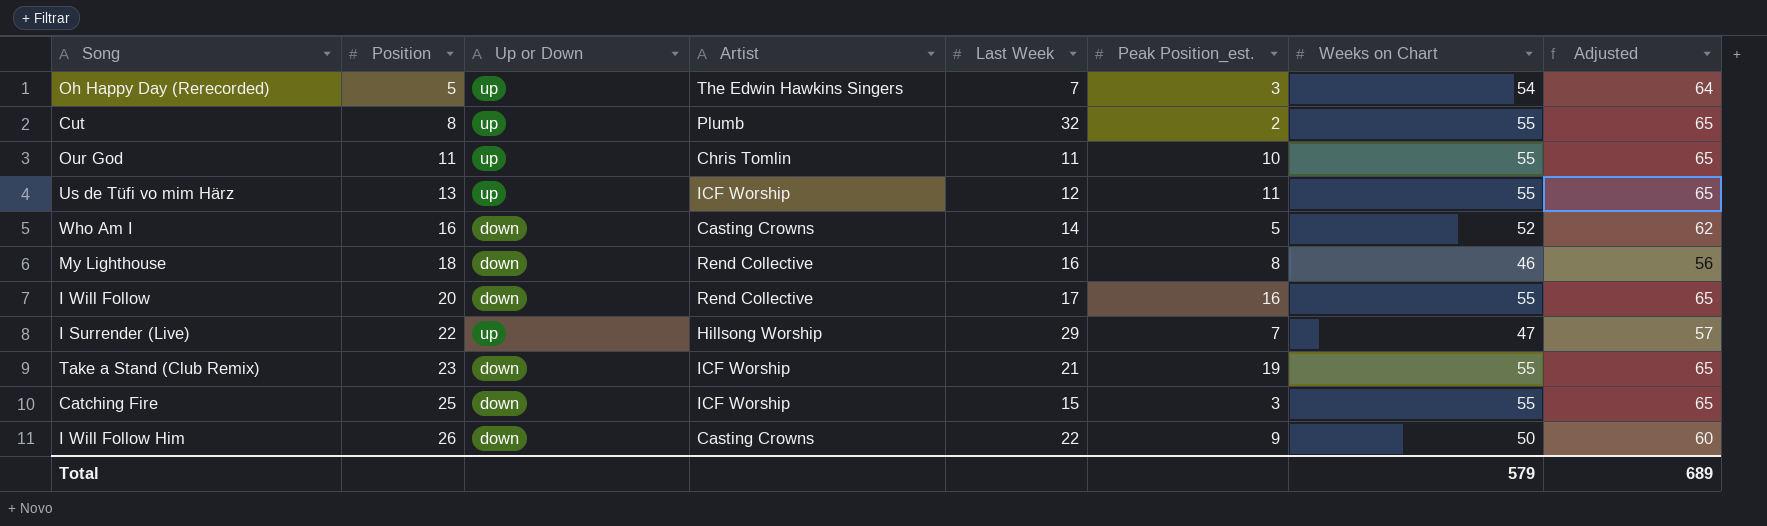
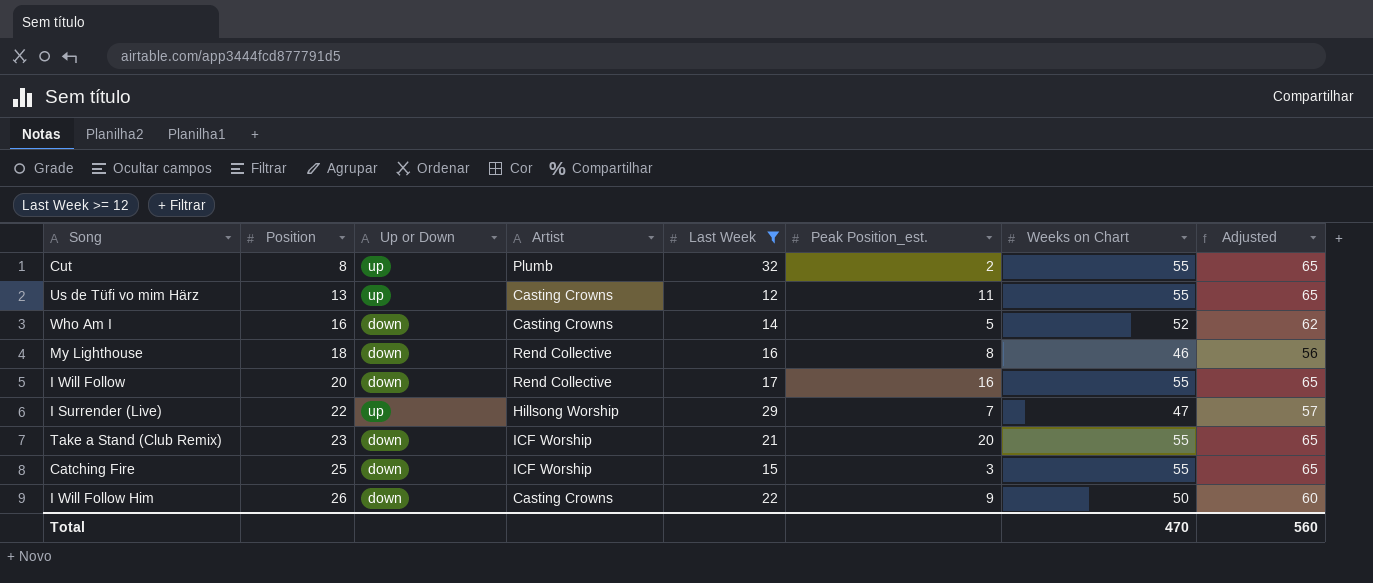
filter: none -> Last Week >= 12
Us de Tüfi vo mim Härz | Artist: ICF Worship -> Casting Crowns
Take a Stand (Club Remix) | Peak Position_est.: 19 -> 20
Total | Weeks on Chart: 579 -> 470
Total | Adjusted: 689 -> 560

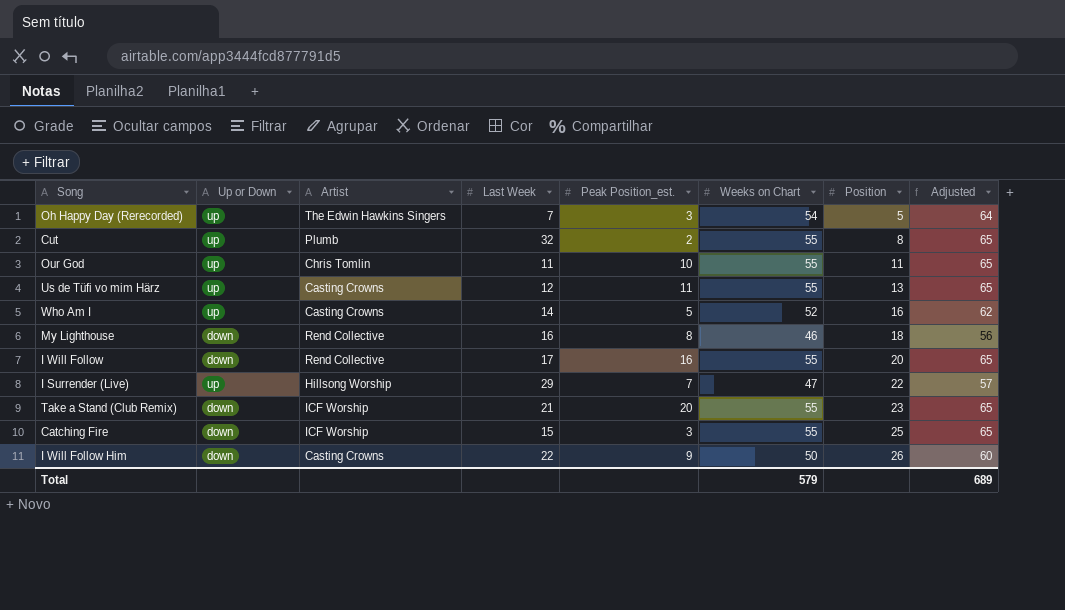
filter: Last Week >= 12 -> none
column Position | position: 2 -> 7
Who Am I | Up or Down: down -> up
Total | Weeks on Chart: 470 -> 579
Total | Adjusted: 560 -> 689

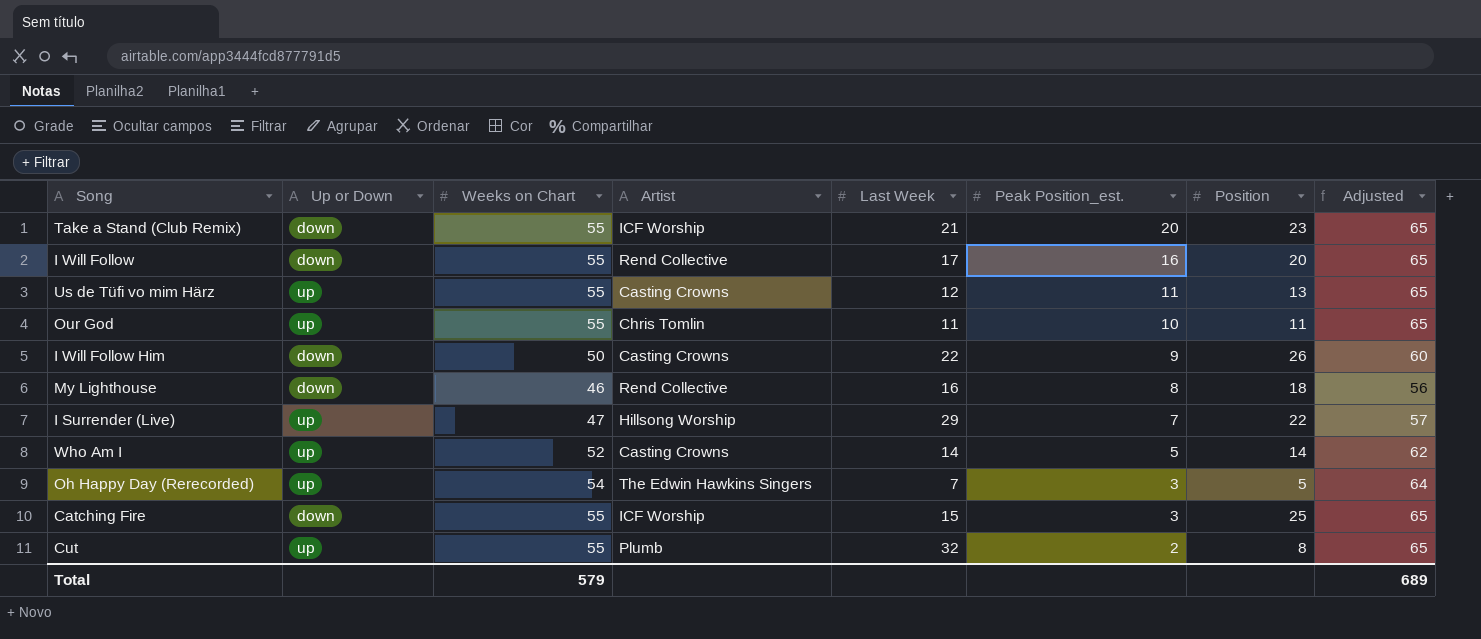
row order: Position ascending -> Peak Position_est. descending
column Weeks on Chart | position: 6 -> 3
Who Am I | Position: 16 -> 14

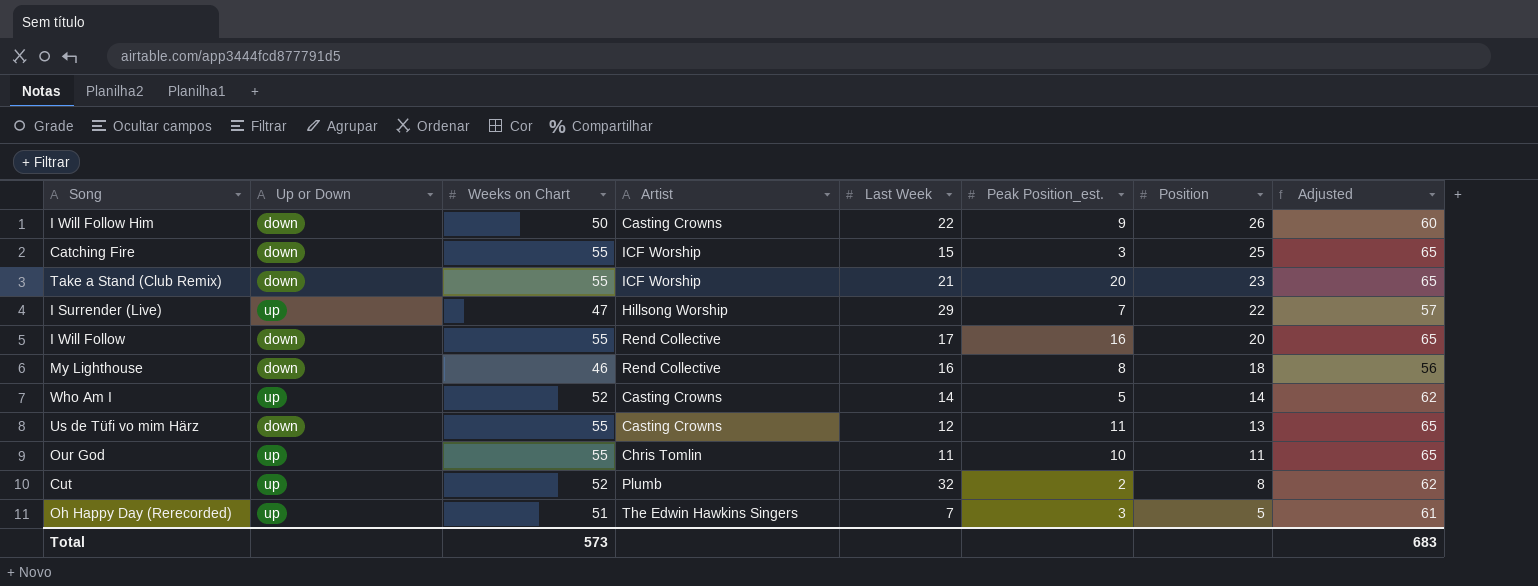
row order: Peak Position_est. descending -> Position descending
Us de Tüfi vo mim Härz | Up or Down: up -> down
Cut | Weeks on Chart: 55 -> 52
Cut | Adjusted: 65 -> 62
Oh Happy Day (Rerecorded) | Weeks on Chart: 54 -> 51
Oh Happy Day (Rerecorded) | Adjusted: 64 -> 61
Total | Weeks on Chart: 579 -> 573
Total | Adjusted: 689 -> 683

